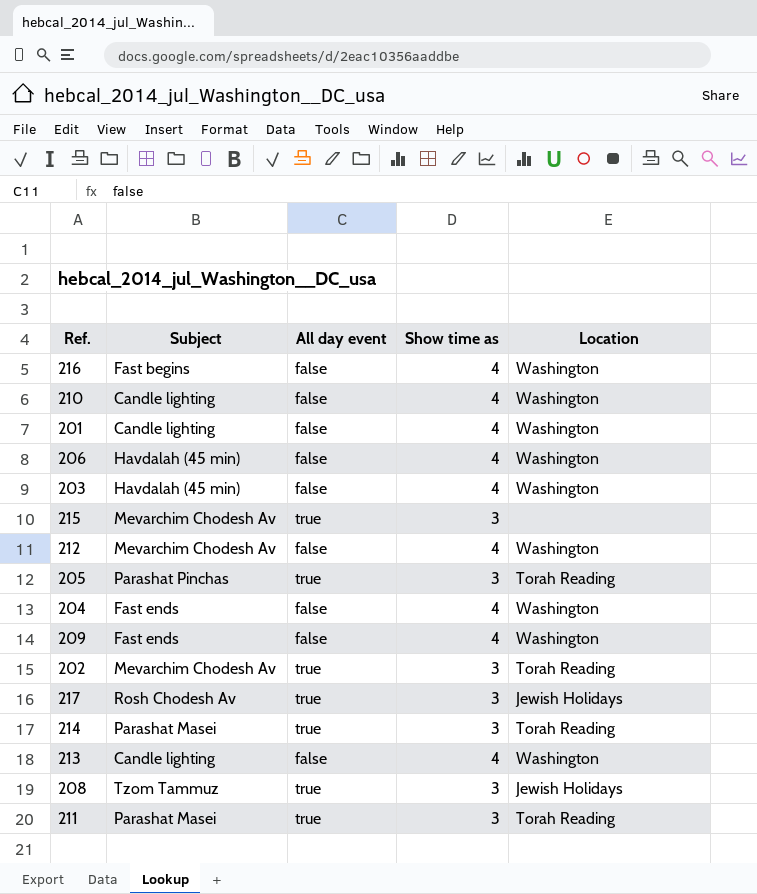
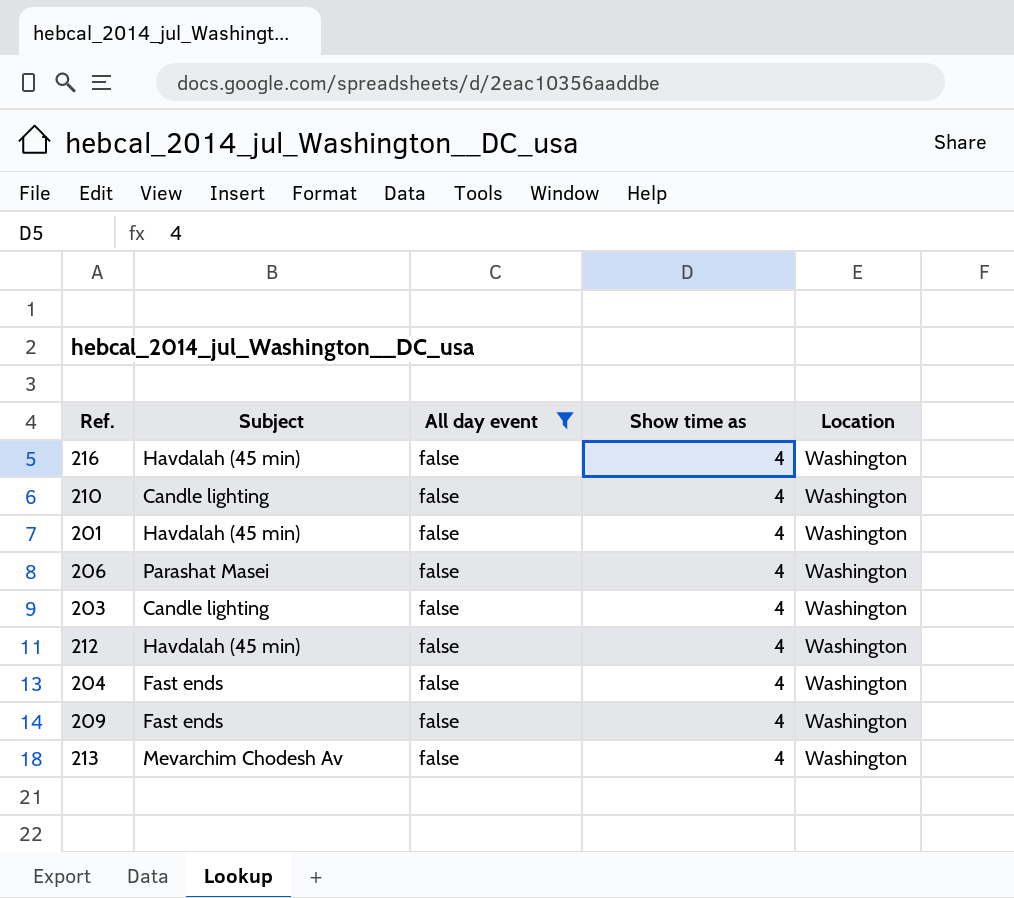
filter: none -> All day event = false
216 | Subject: Fast begins -> Havdalah (45 min)
201 | Subject: Candle lighting -> Havdalah (45 min)
206 | Subject: Havdalah (45 min) -> Parashat Masei
203 | Subject: Havdalah (45 min) -> Candle lighting
212 | Subject: Mevarchim Chodesh Av -> Havdalah (45 min)
213 | Subject: Candle lighting -> Mevarchim Chodesh Av

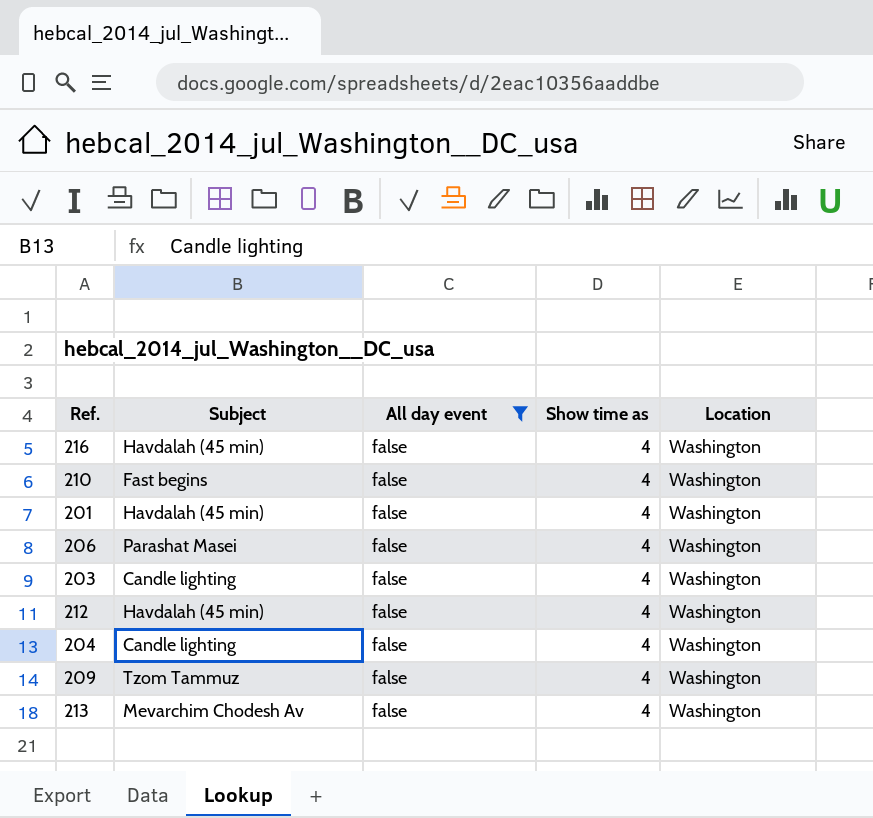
210 | Subject: Candle lighting -> Fast begins
204 | Subject: Fast ends -> Candle lighting
209 | Subject: Fast ends -> Tzom Tammuz

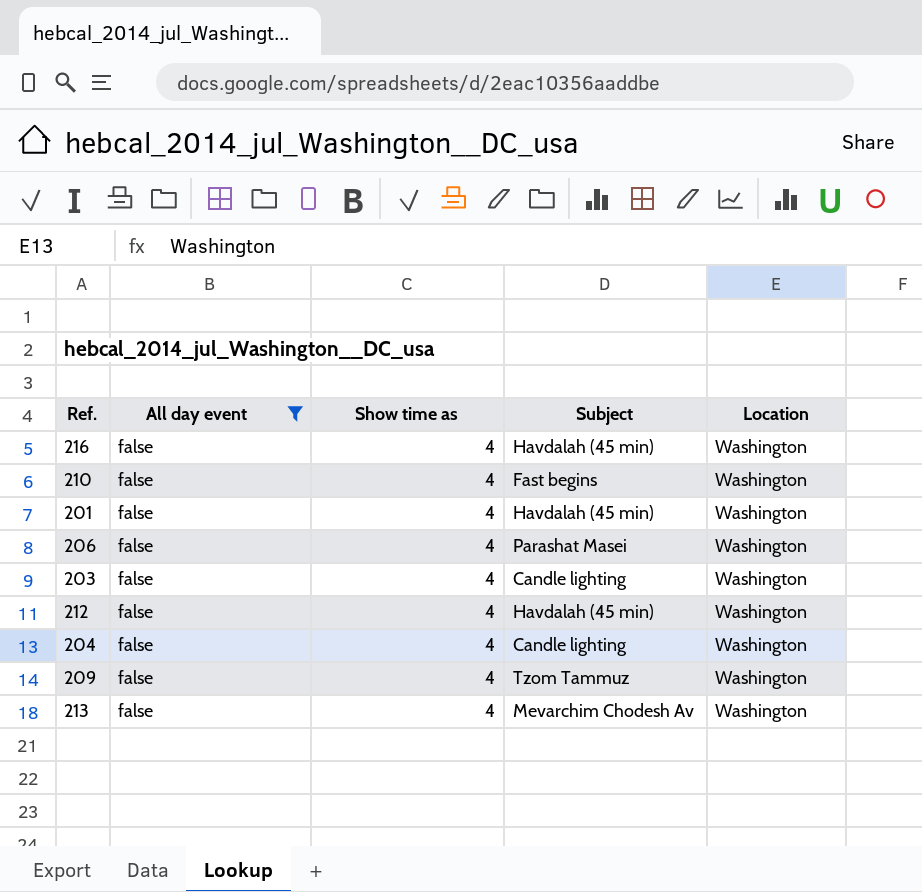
column Subject | position: 2 -> 4

